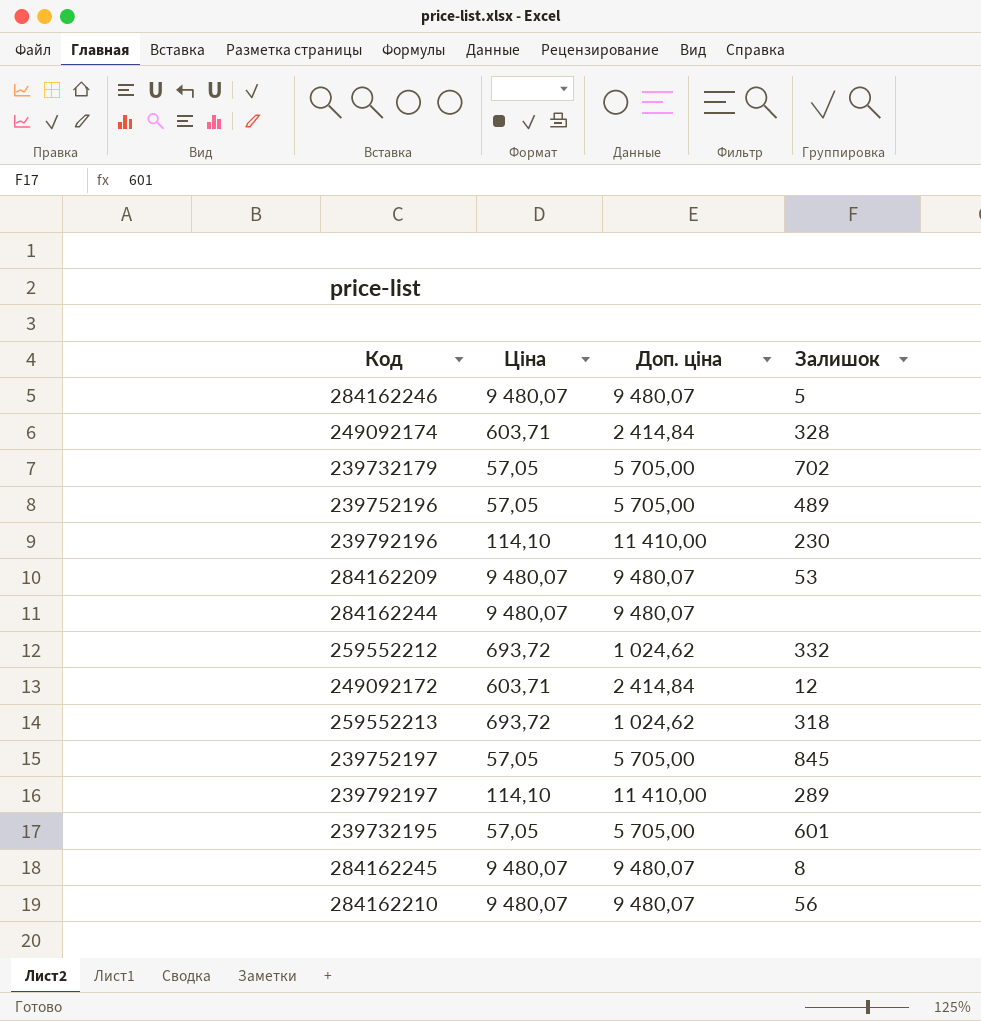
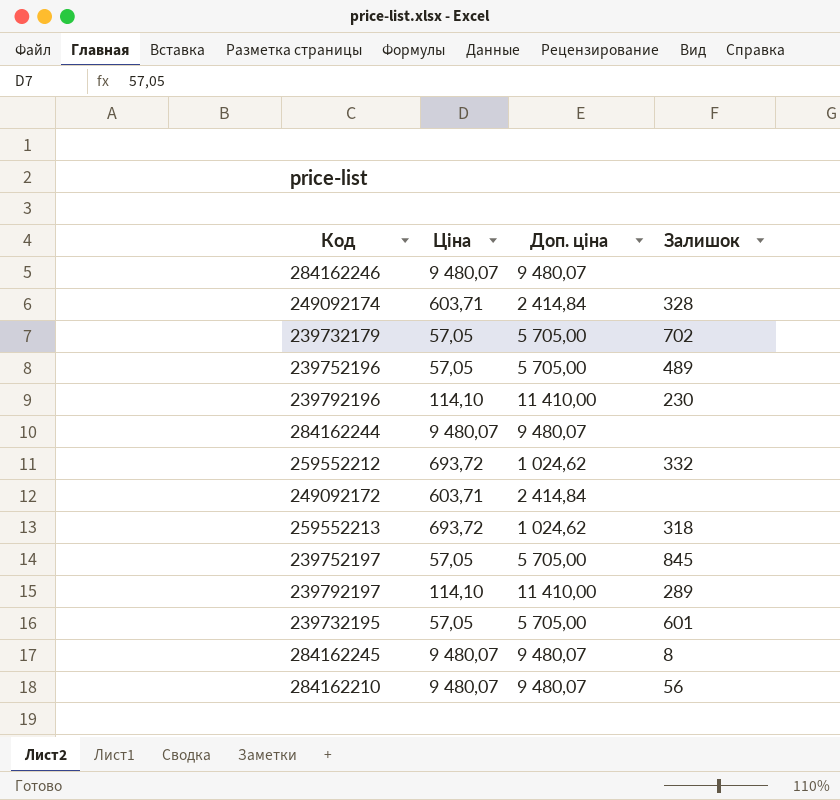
row 284162209: 9 480,07 | 9 480,07 | 53 -> none
284162246 | Залишок: 5 -> none
249092172 | Залишок: 12 -> none

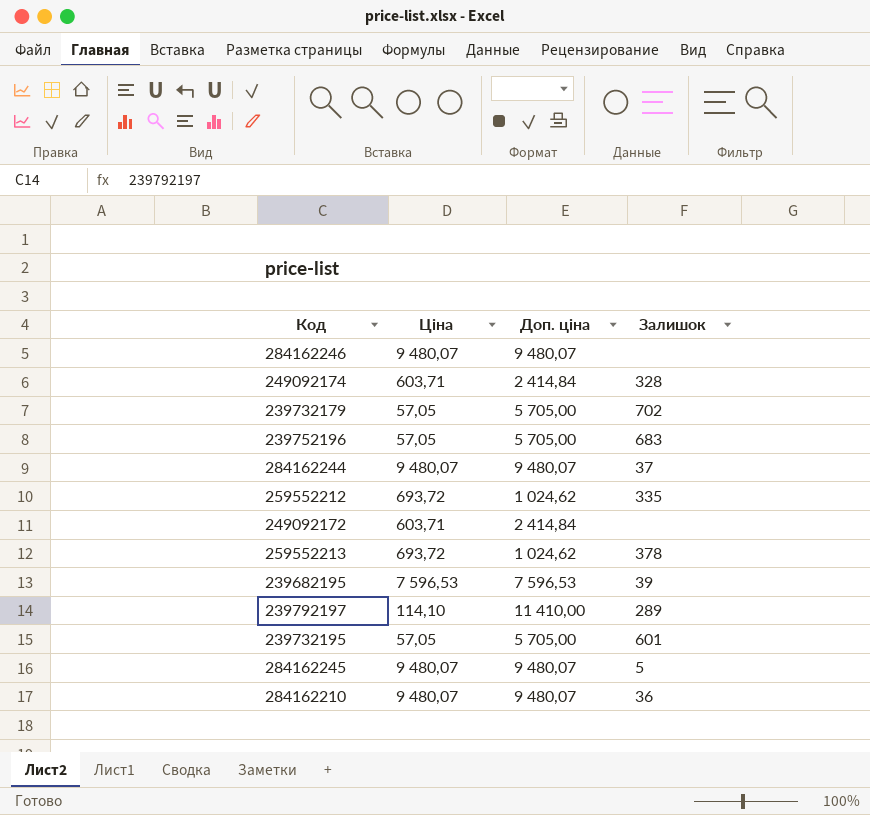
row 239792196: 114,10 | 11 410,00 | 230 -> none
row 239752197: 57,05 | 5 705,00 | 845 -> none
239752196 | Залишок: 489 -> 683
284162244 | Залишок: none -> 37
259552212 | Залишок: 332 -> 335
259552213 | Залишок: 318 -> 378
row 239682195: none -> 7 596,53 | 7 596,53 | 39
284162245 | Залишок: 8 -> 5
284162210 | Залишок: 56 -> 36

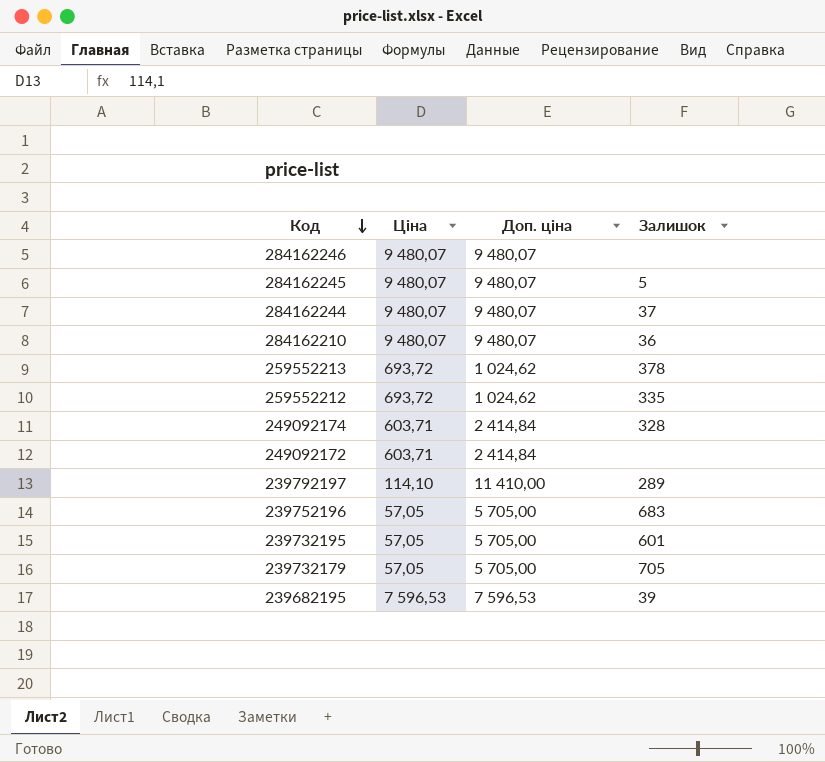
row order: none -> Код descending
239732179 | Залишок: 702 -> 705

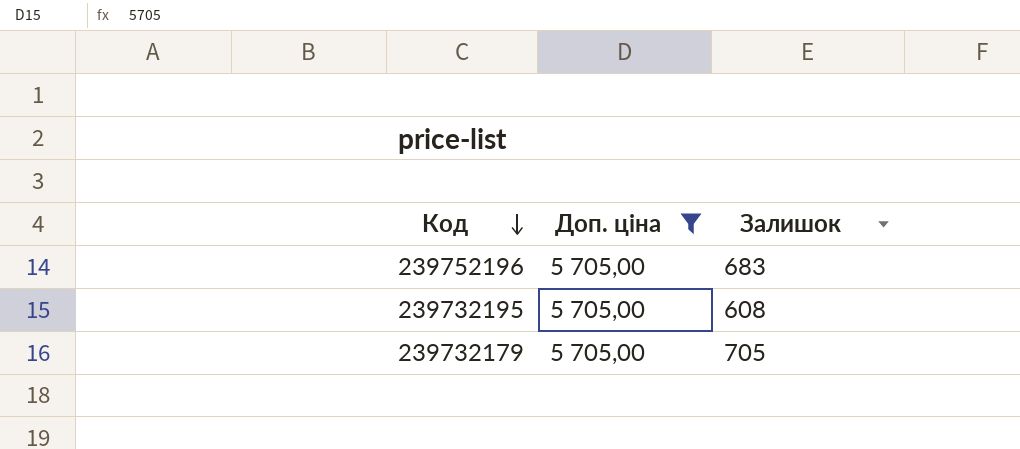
filter: none -> Доп. ціна = 5 705,00
column Ціна | position: 2 -> none
239732195 | Залишок: 601 -> 608

